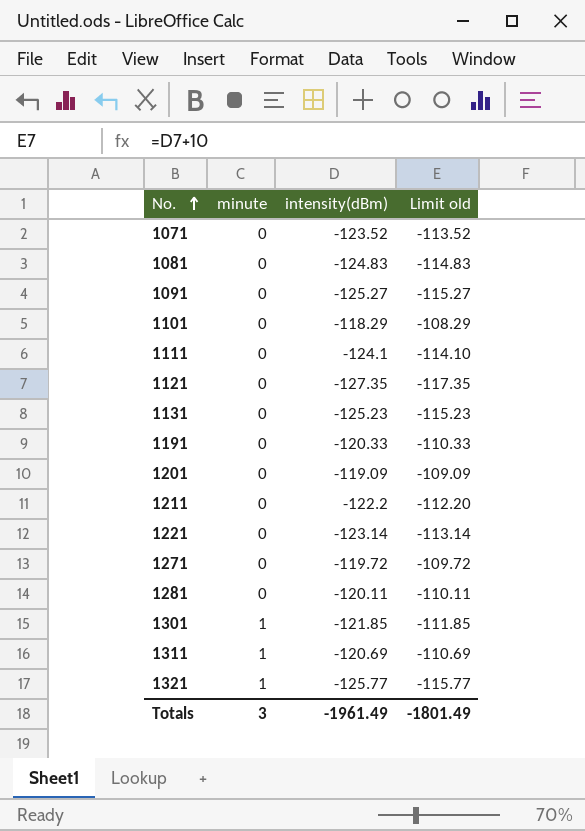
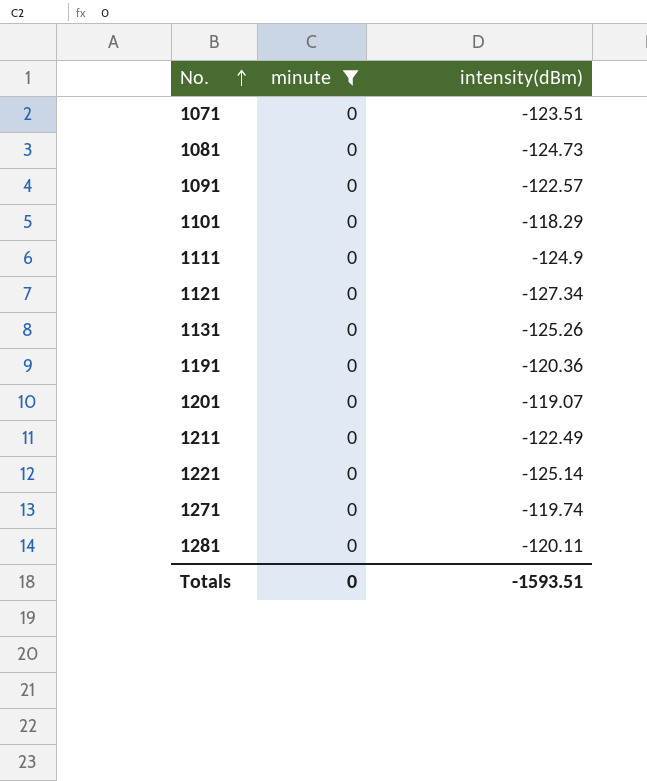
filter: none -> minute = 0
column Limit old | formula: [intensity(dBm)] + 10 -> none
1071 | intensity(dBm): -123.52 -> -123.51
1081 | intensity(dBm): -124.83 -> -124.73
1091 | intensity(dBm): -125.27 -> -122.57
1111 | intensity(dBm): -124.1 -> -124.9
1121 | intensity(dBm): -127.35 -> -127.34
1131 | intensity(dBm): -125.23 -> -125.26
1191 | intensity(dBm): -120.33 -> -120.36
1201 | intensity(dBm): -119.09 -> -119.07
1211 | intensity(dBm): -122.2 -> -122.49
1221 | intensity(dBm): -123.14 -> -125.14
1271 | intensity(dBm): -119.72 -> -119.74
Totals | minute: 3 -> 0
Totals | intensity(dBm): -1961.49 -> -1593.51

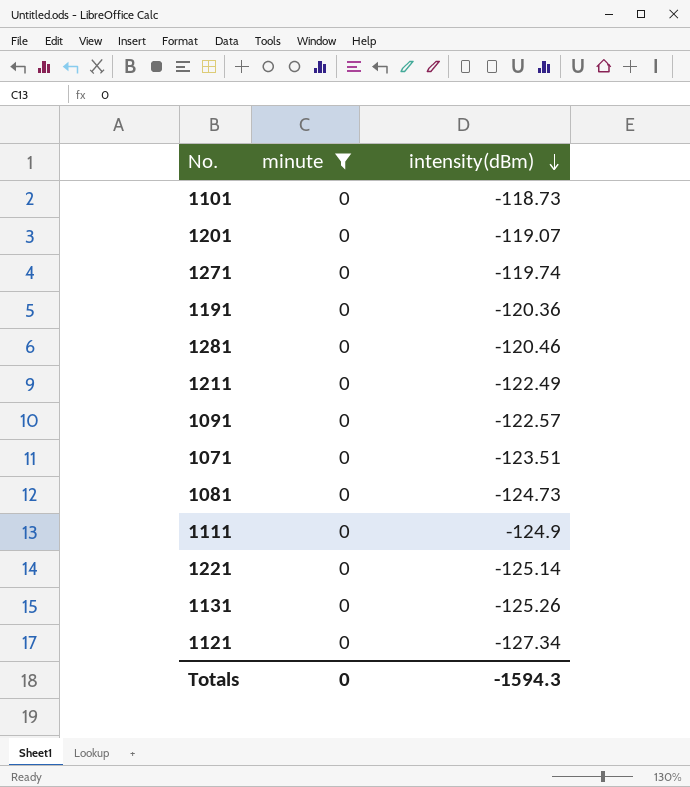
row order: No. ascending -> intensity(dBm) descending
1101 | intensity(dBm): -118.29 -> -118.73
1281 | intensity(dBm): -120.11 -> -120.46
Totals | intensity(dBm): -1593.51 -> -1594.3

